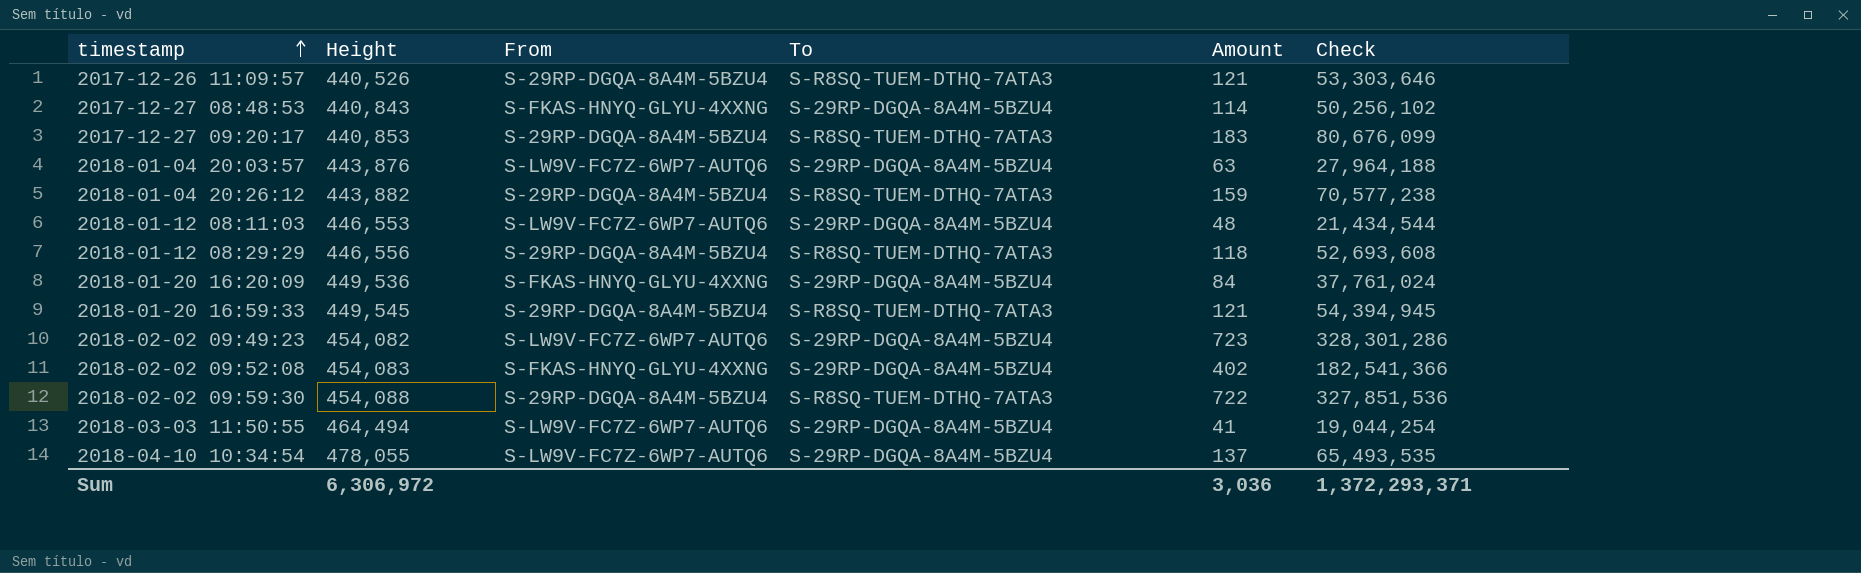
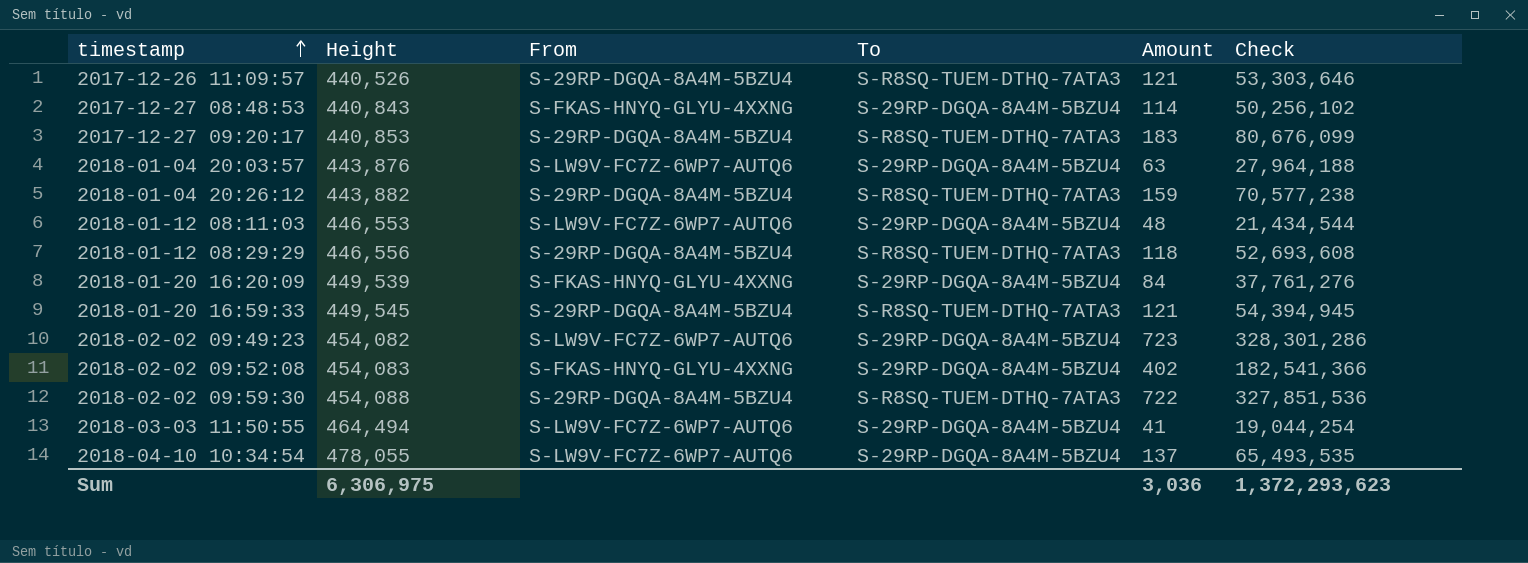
2018-01-20 16:20:09 | Height: 449,536 -> 449,539
2018-01-20 16:20:09 | Check: 37,761,024 -> 37,761,276
Sum | Height: 6,306,972 -> 6,306,975
Sum | Check: 1,372,293,371 -> 1,372,293,623

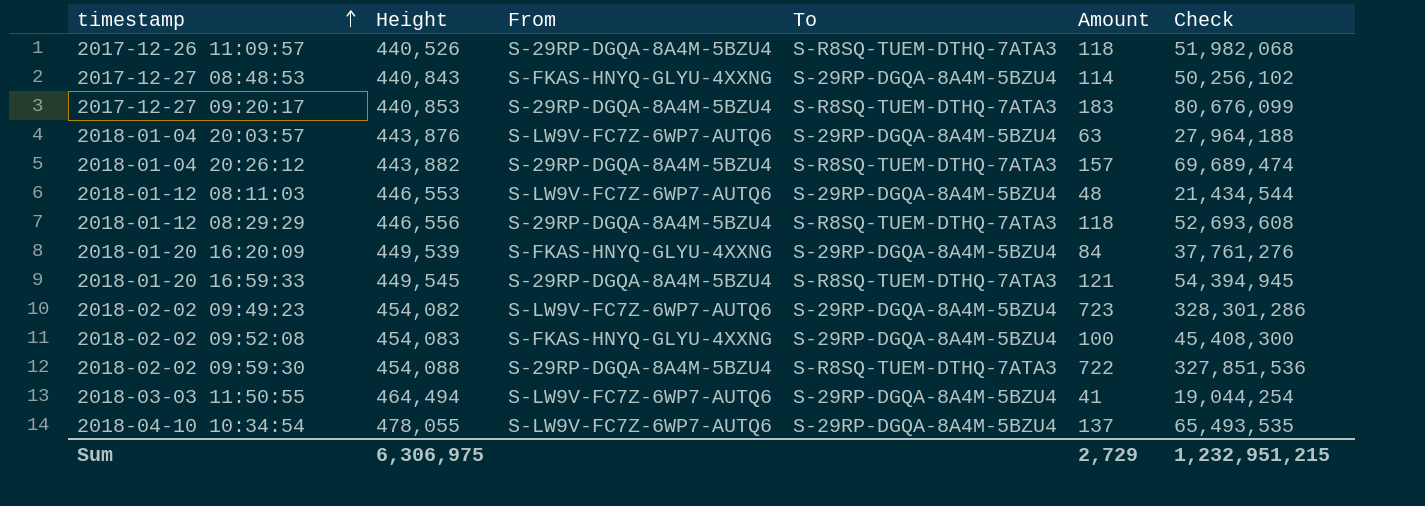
2017-12-26 11:09:57 | Amount: 121 -> 118
2017-12-26 11:09:57 | Check: 53,303,646 -> 51,982,068
2018-01-04 20:26:12 | Amount: 159 -> 157
2018-01-04 20:26:12 | Check: 70,577,238 -> 69,689,474
2018-02-02 09:52:08 | Amount: 402 -> 100
2018-02-02 09:52:08 | Check: 182,541,366 -> 45,408,300
Sum | Amount: 3,036 -> 2,729
Sum | Check: 1,372,293,623 -> 1,232,951,215

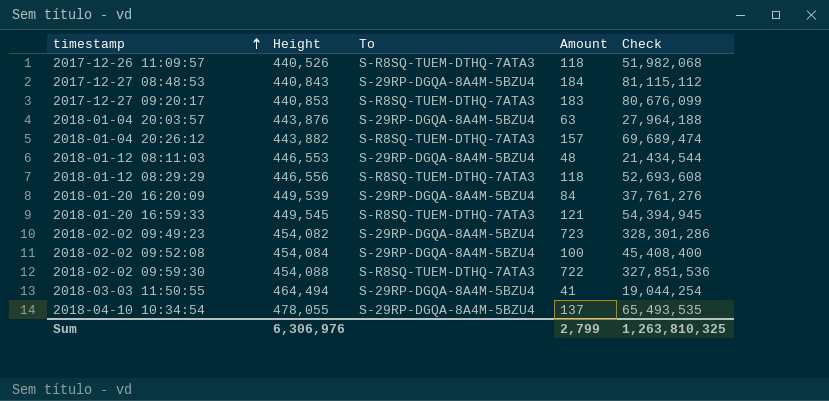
column From | position: 3 -> none
2017-12-27 08:48:53 | Amount: 114 -> 184
2017-12-27 08:48:53 | Check: 50,256,102 -> 81,115,112
2018-02-02 09:52:08 | Height: 454,083 -> 454,084
2018-02-02 09:52:08 | Check: 45,408,300 -> 45,408,400
Sum | Height: 6,306,975 -> 6,306,976
Sum | Amount: 2,729 -> 2,799
Sum | Check: 1,232,951,215 -> 1,263,810,325

